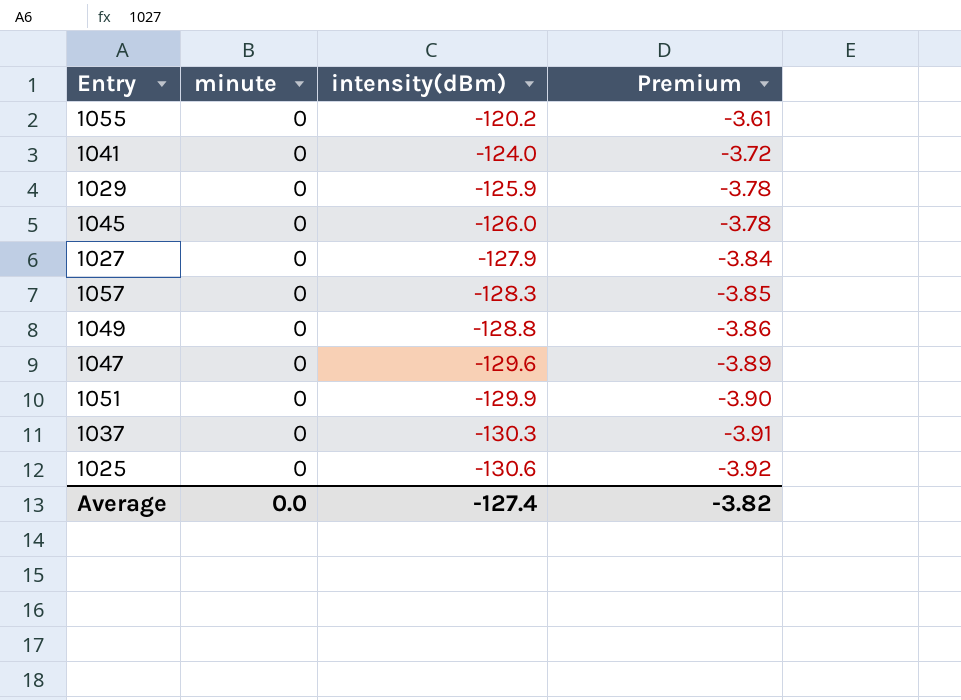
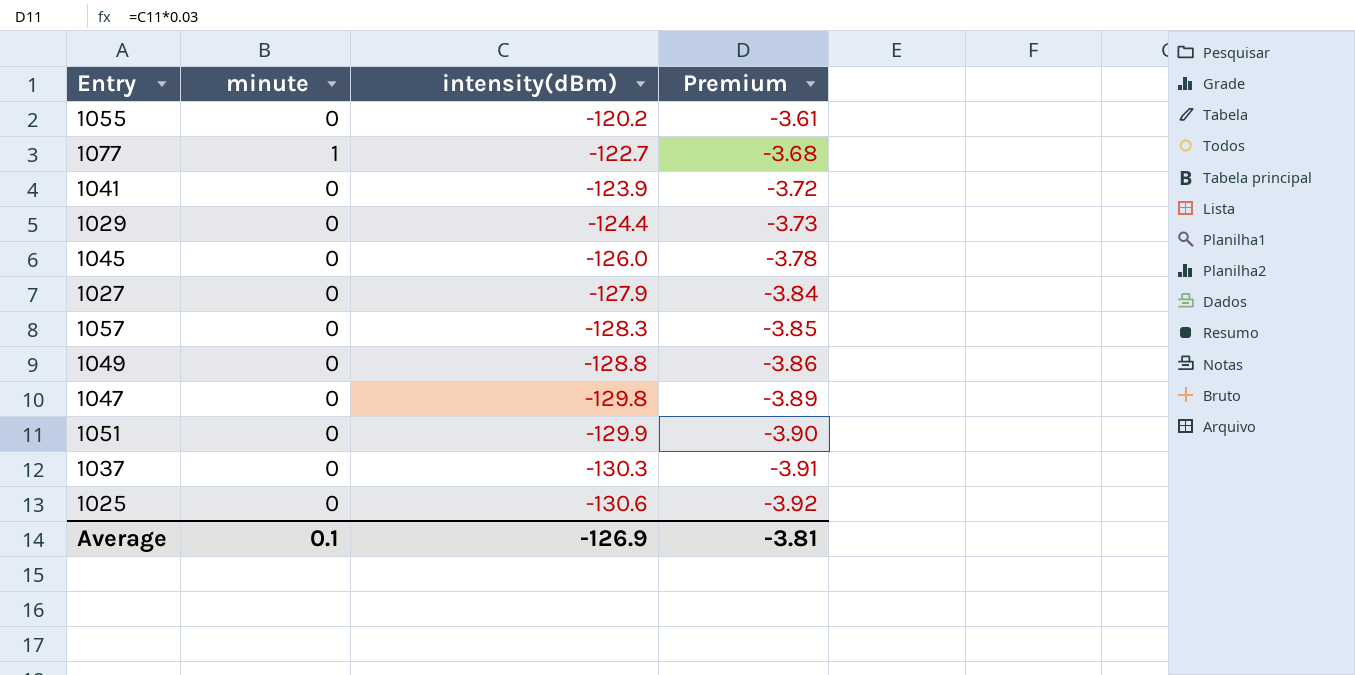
row 1077: none -> 1 | -122.7 | -3.68
1041 | intensity(dBm): -124.0 -> -123.9
1029 | intensity(dBm): -125.9 -> -124.4
1029 | Premium: -3.78 -> -3.73
1047 | intensity(dBm): -129.6 -> -129.8
Average | minute: 0.0 -> 0.1
Average | intensity(dBm): -127.4 -> -126.9
Average | Premium: -3.82 -> -3.81

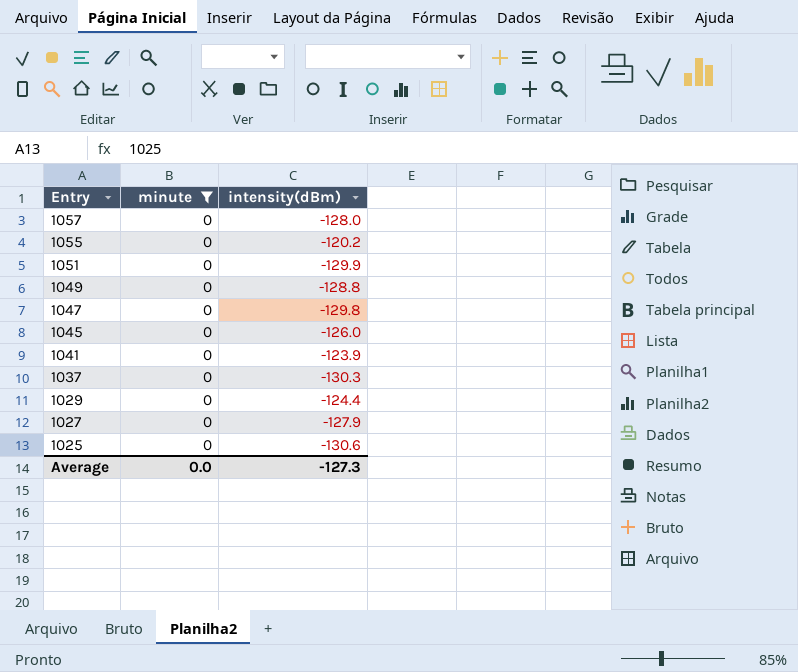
filter: none -> minute = 0
row order: intensity(dBm) descending -> Entry descending
column Premium | formula: [intensity(dBm)] * 0.03 -> none
1057 | intensity(dBm): -128.3 -> -128.0
Average | minute: 0.1 -> 0.0
Average | intensity(dBm): -126.9 -> -127.3

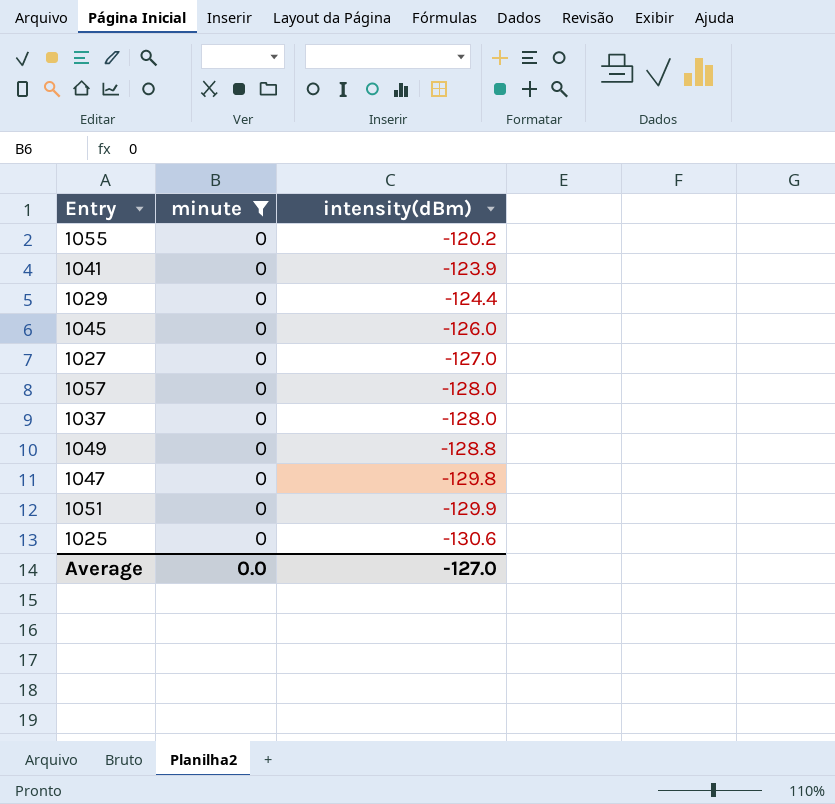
row order: Entry descending -> intensity(dBm) descending
1027 | intensity(dBm): -127.9 -> -127.0
1037 | intensity(dBm): -130.3 -> -128.0
Average | intensity(dBm): -127.3 -> -127.0

